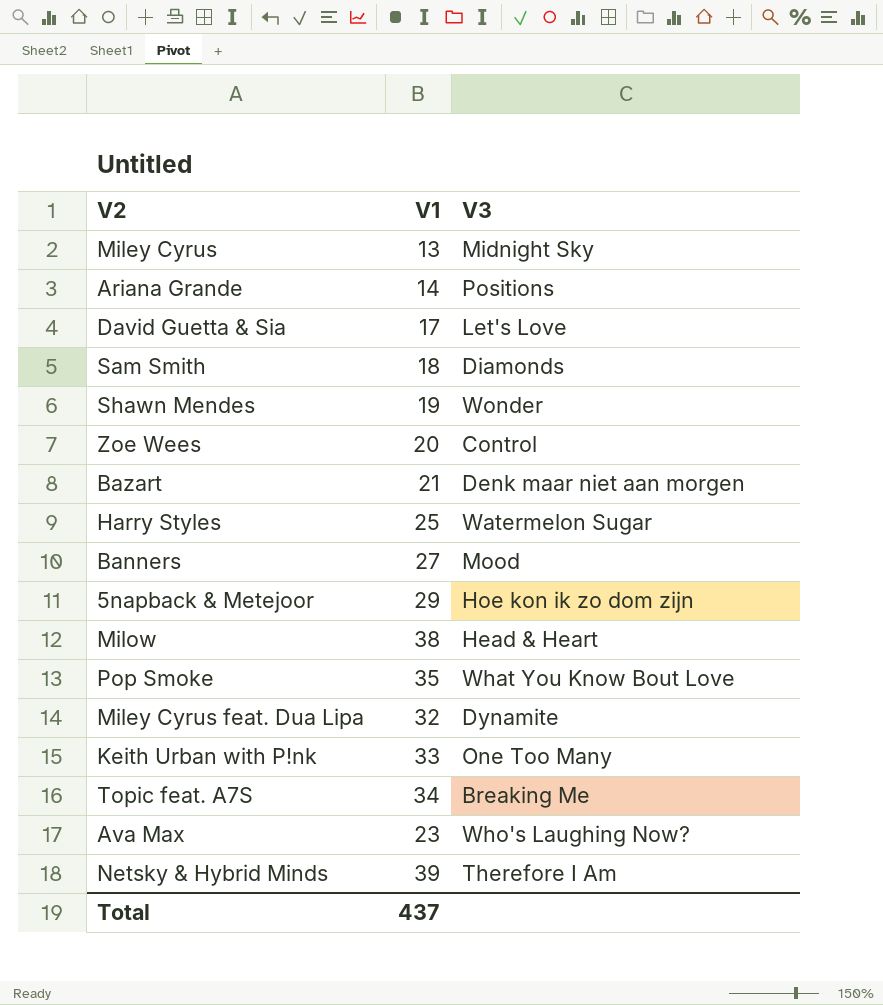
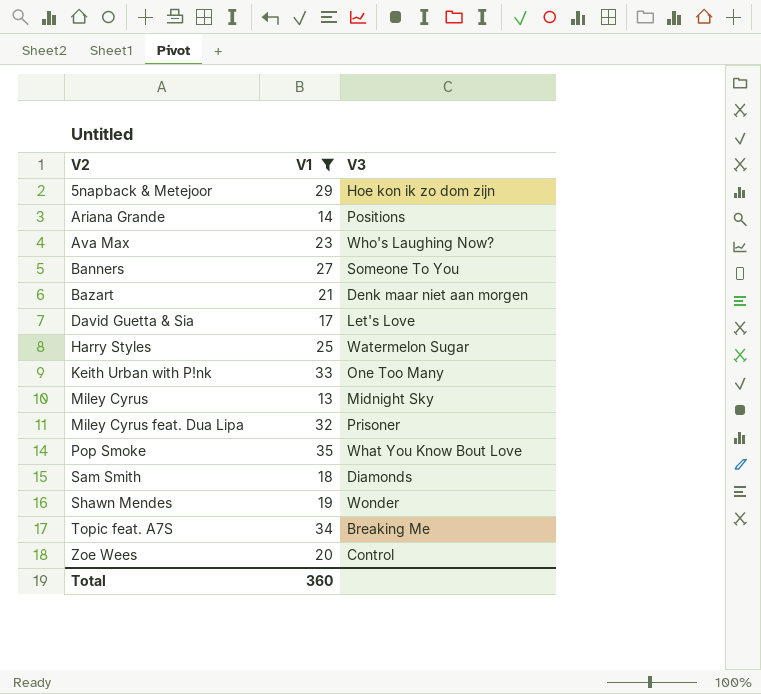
filter: none -> V1 <= 35
row order: none -> V2 ascending
Banners | V3: Mood -> Someone To You
Miley Cyrus feat. Dua Lipa | V3: Dynamite -> Prisoner
Total | V1: 437 -> 360

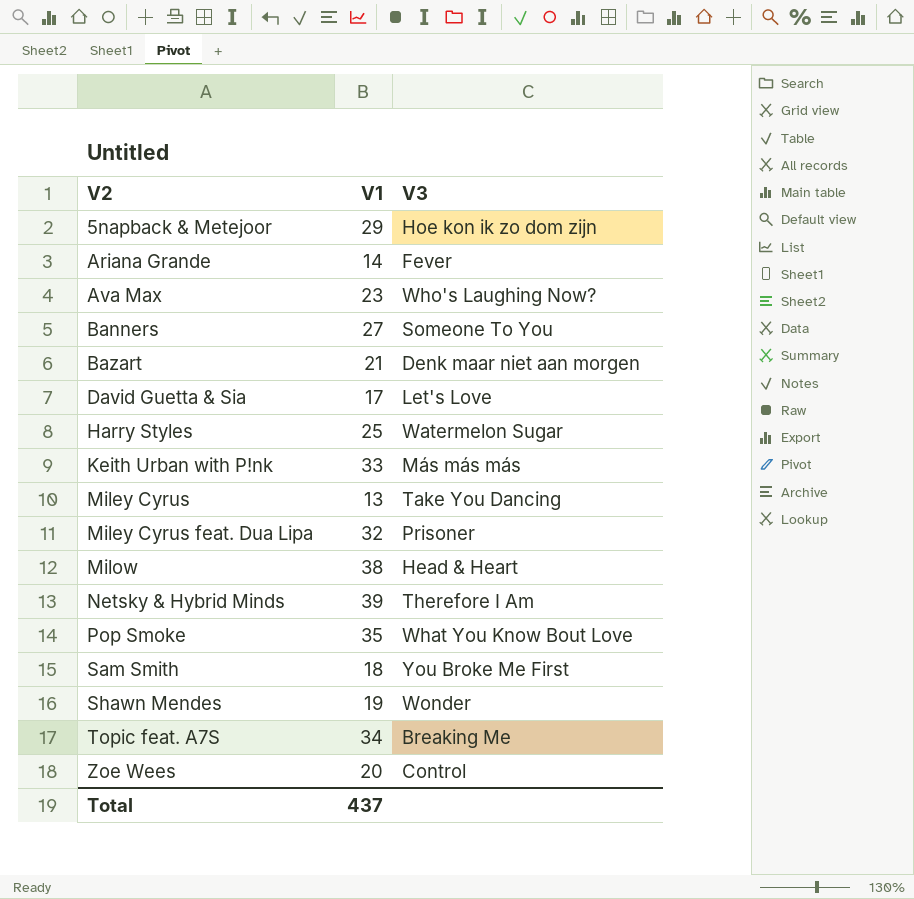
filter: V1 <= 35 -> none
Ariana Grande | V3: Positions -> Fever
Keith Urban with P!nk | V3: One Too Many -> Más más más
Miley Cyrus | V3: Midnight Sky -> Take You Dancing
Sam Smith | V3: Diamonds -> You Broke Me First
Total | V1: 360 -> 437

